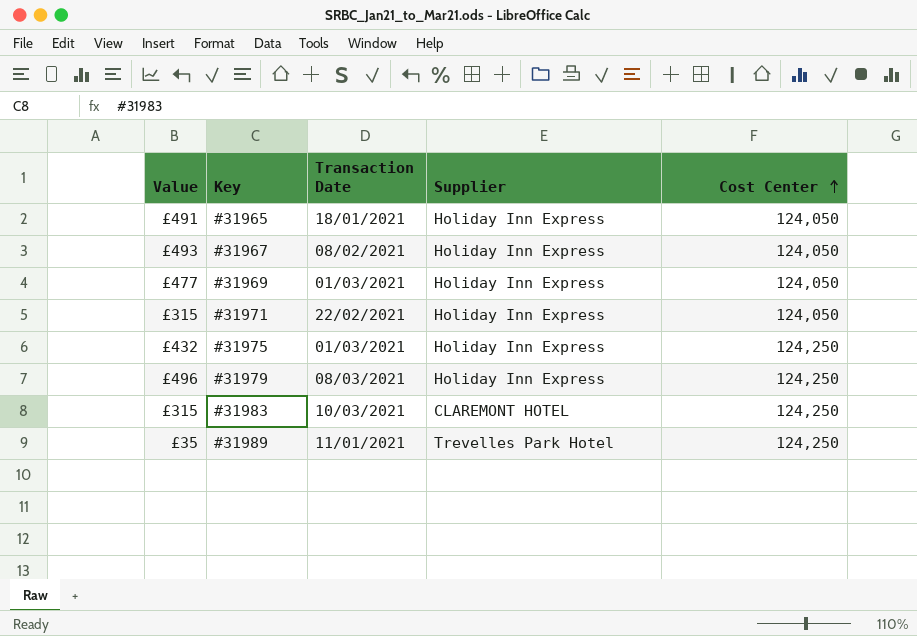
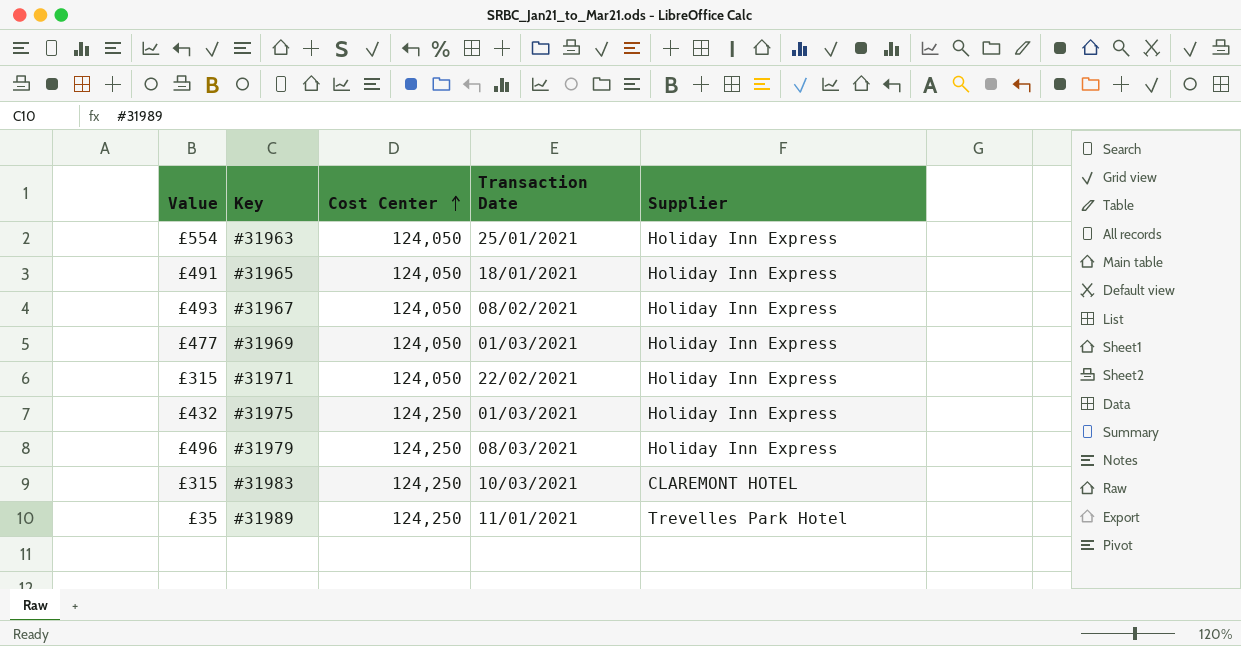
column Cost Center | position: 5 -> 3
row #31963: none -> £554 | 124,050 | 25/01/2021 | Holiday Inn Express

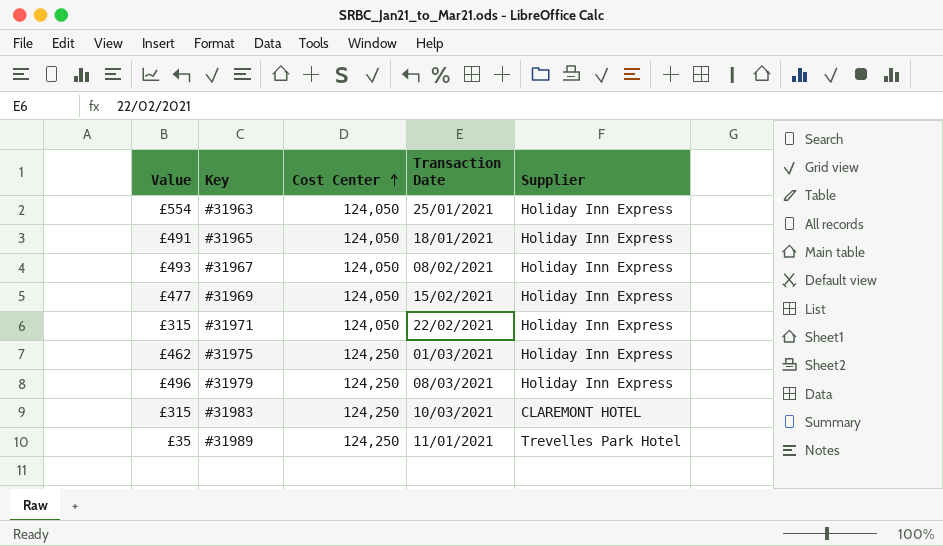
#31969 | Transaction Date: 01/03/2021 -> 15/02/2021
#31975 | Value: £432 -> £462

